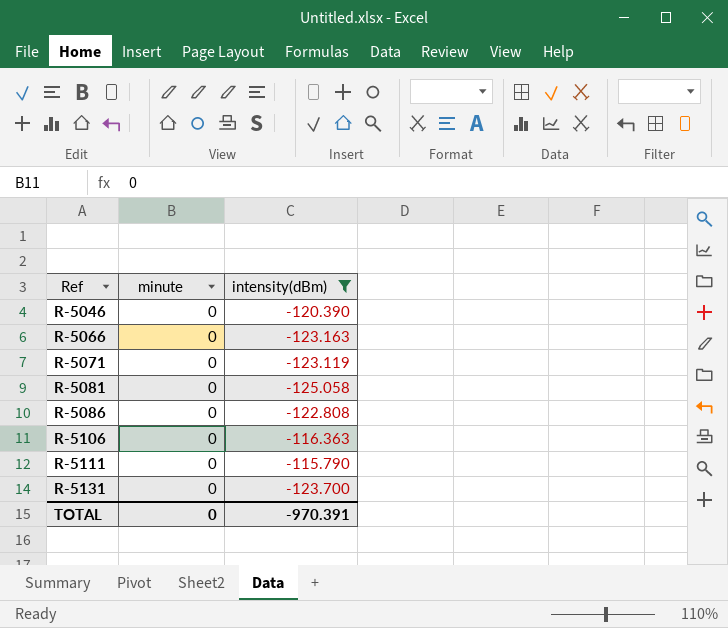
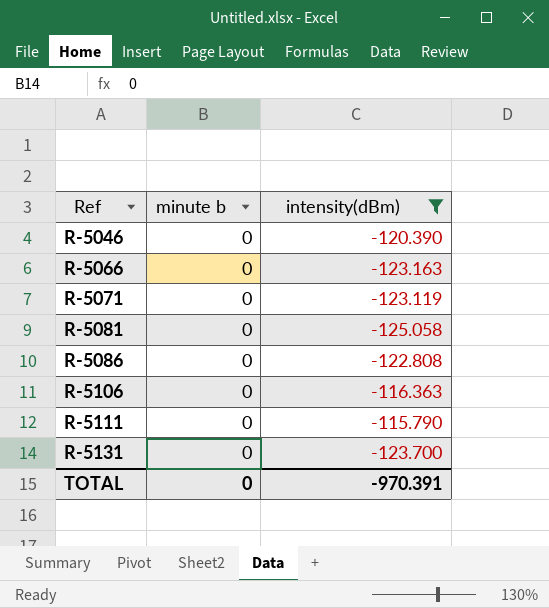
column name: minute -> minute b

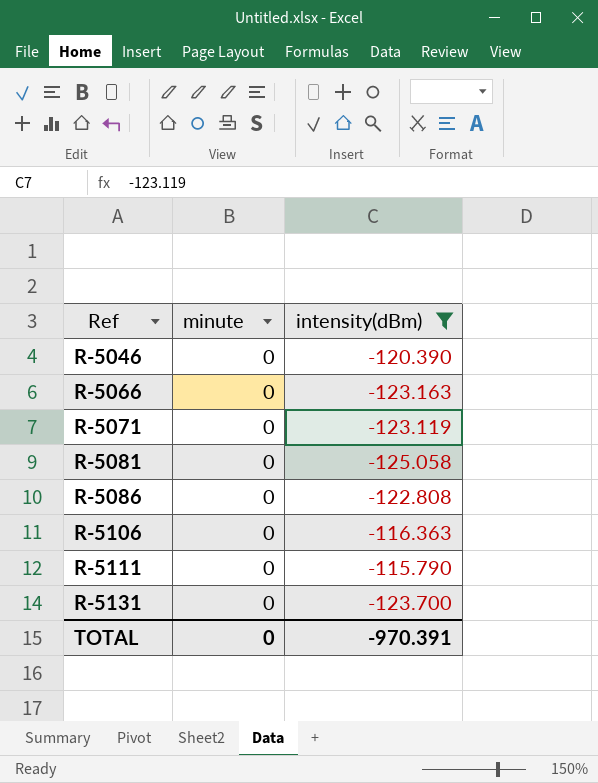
column name: minute b -> minute

